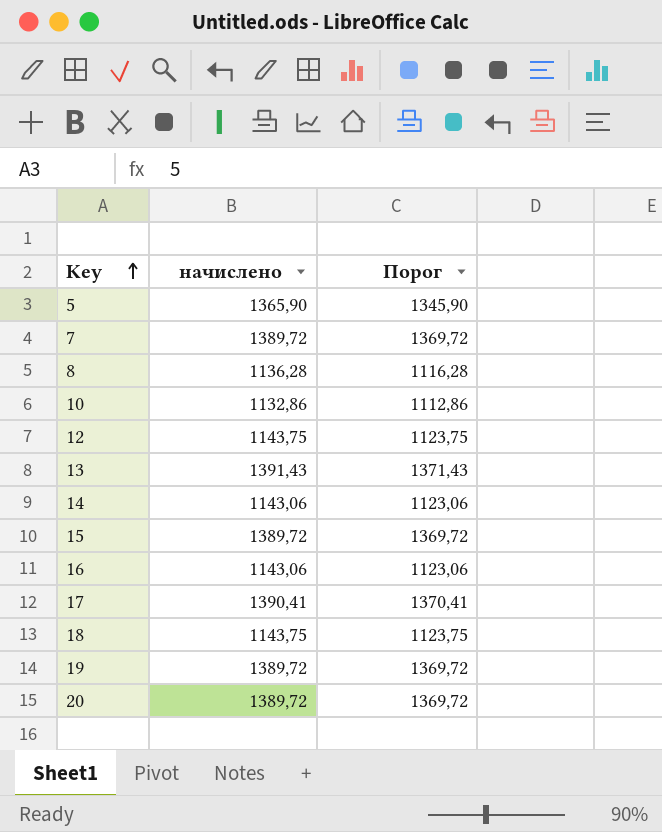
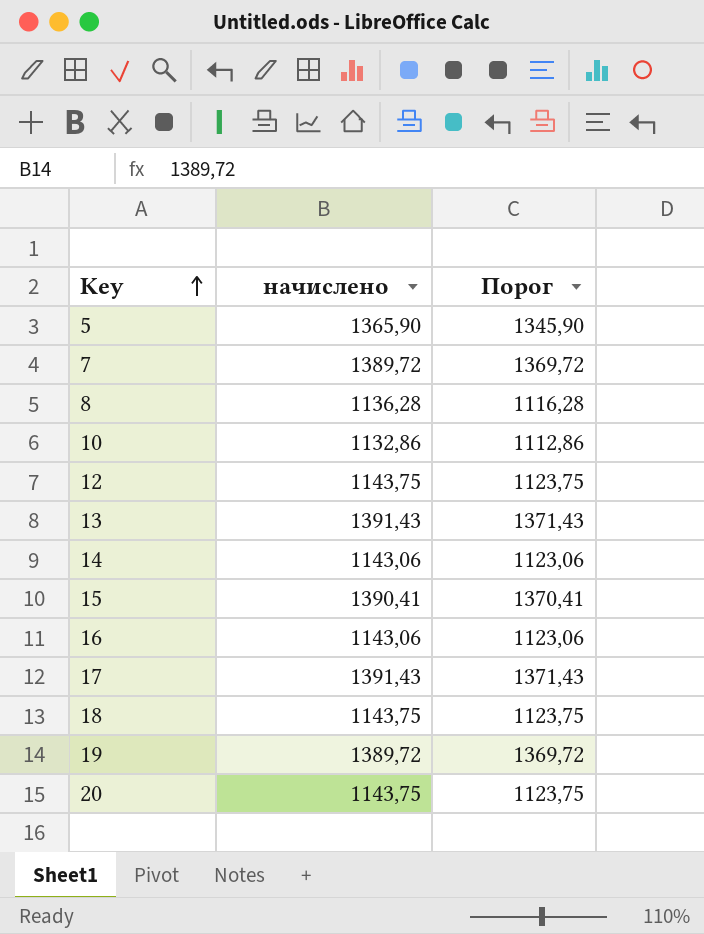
15 | начислено: 1389,72 -> 1390,41
15 | Порог: 1369,72 -> 1370,41
17 | начислено: 1390,41 -> 1391,43
17 | Порог: 1370,41 -> 1371,43
20 | начислено: 1389,72 -> 1143,75
20 | Порог: 1369,72 -> 1123,75

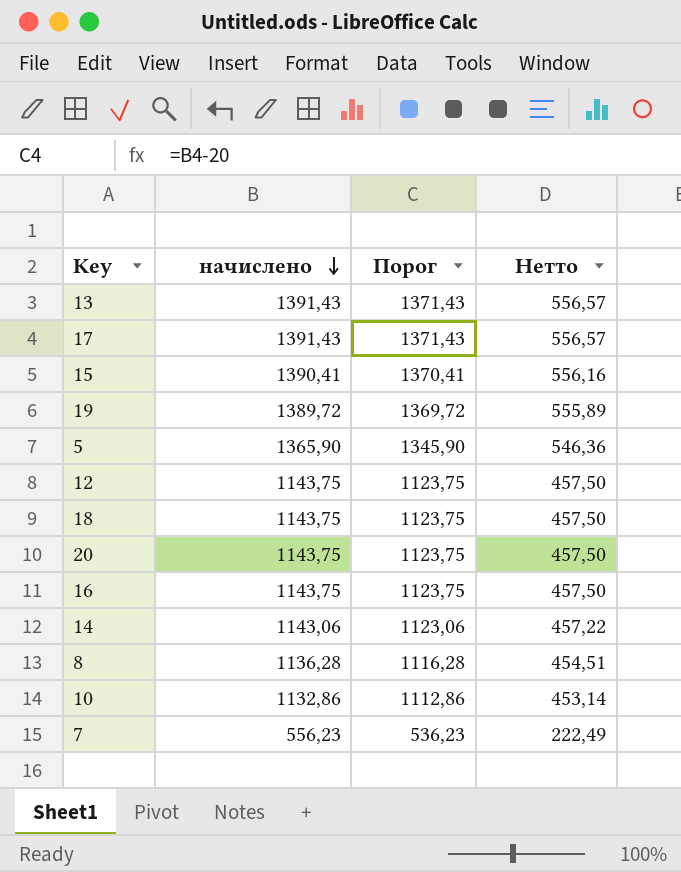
row order: Key ascending -> начислено descending
column Нетто | formula: none -> [начислено] * 0,4
16 | начислено: 1143,06 -> 1143,75
16 | Порог: 1123,06 -> 1123,75
7 | начислено: 1389,72 -> 556,23
7 | Порог: 1369,72 -> 536,23

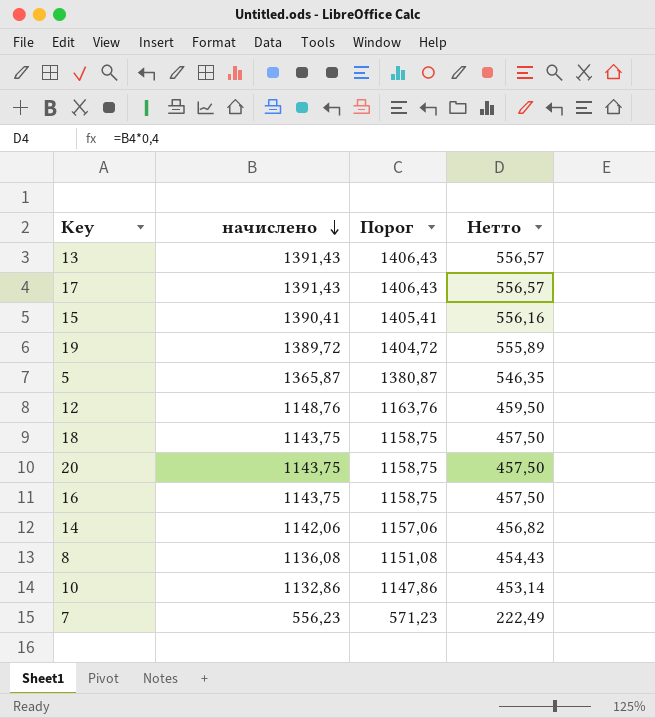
column Порог | formula: [начислено] - 20 -> [начислено] + 15
5 | начислено: 1365,90 -> 1365,87
5 | Нетто: 546,36 -> 546,35
12 | начислено: 1143,75 -> 1148,76
12 | Нетто: 457,50 -> 459,50
14 | начислено: 1143,06 -> 1142,06
14 | Нетто: 457,22 -> 456,82
8 | начислено: 1136,28 -> 1136,08
8 | Нетто: 454,51 -> 454,43

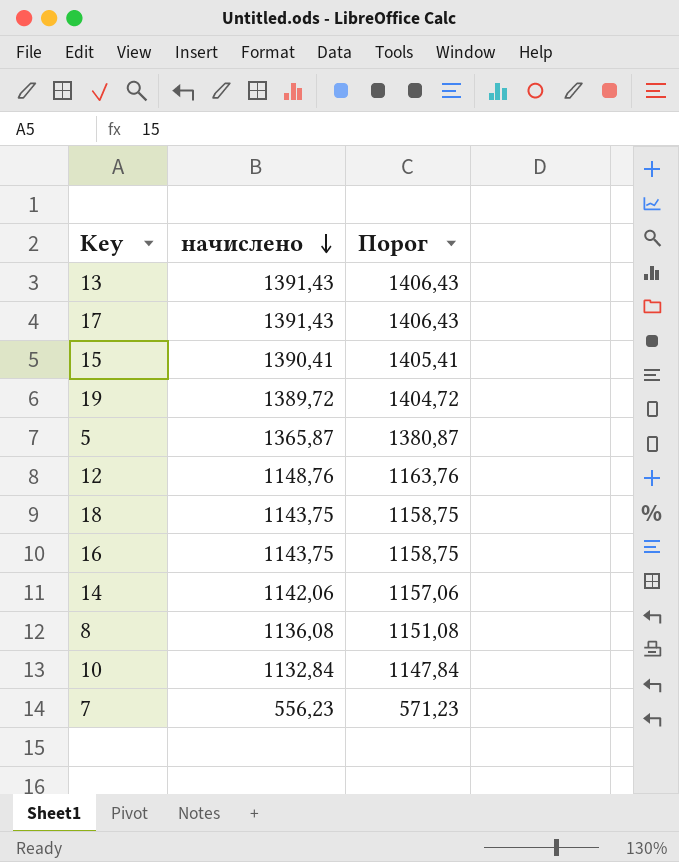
column Нетто | formula: [начислено] * 0,4 -> none
row 20: 1143,75 | 1158,75 | 457,50 -> none
10 | начислено: 1132,86 -> 1132,84
10 | Порог: 1147,86 -> 1147,84

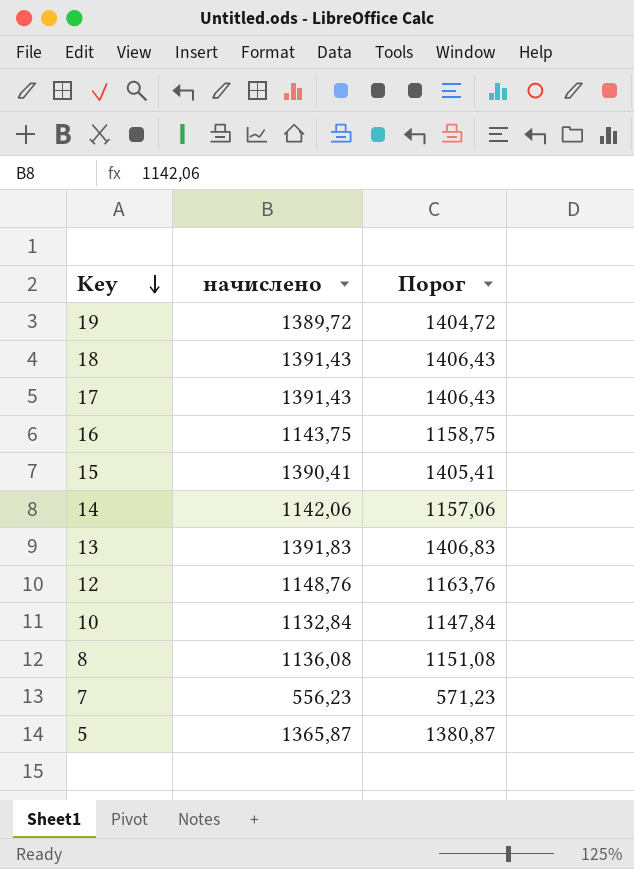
row order: начислено descending -> Key descending
18 | начислено: 1143,75 -> 1391,43
18 | Порог: 1158,75 -> 1406,43
13 | начислено: 1391,43 -> 1391,83
13 | Порог: 1406,43 -> 1406,83

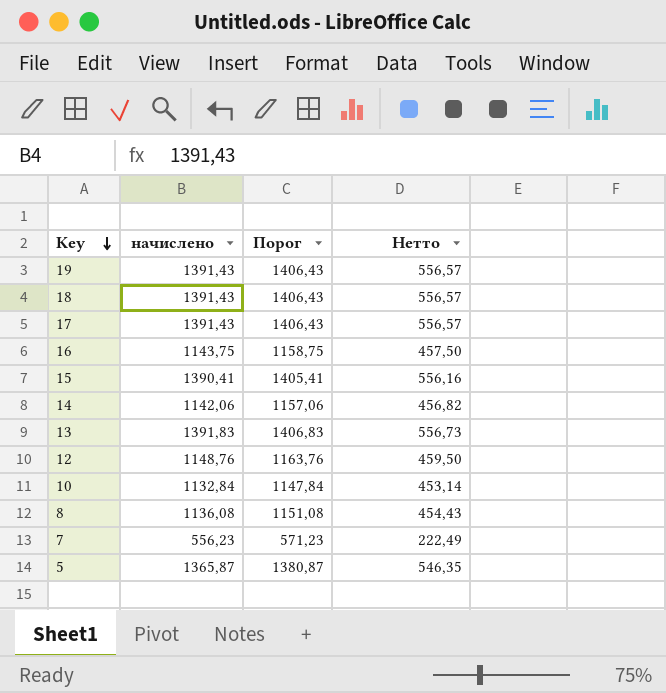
column Нетто | formula: none -> [начислено] * 0,4
19 | начислено: 1389,72 -> 1391,43
19 | Порог: 1404,72 -> 1406,43

